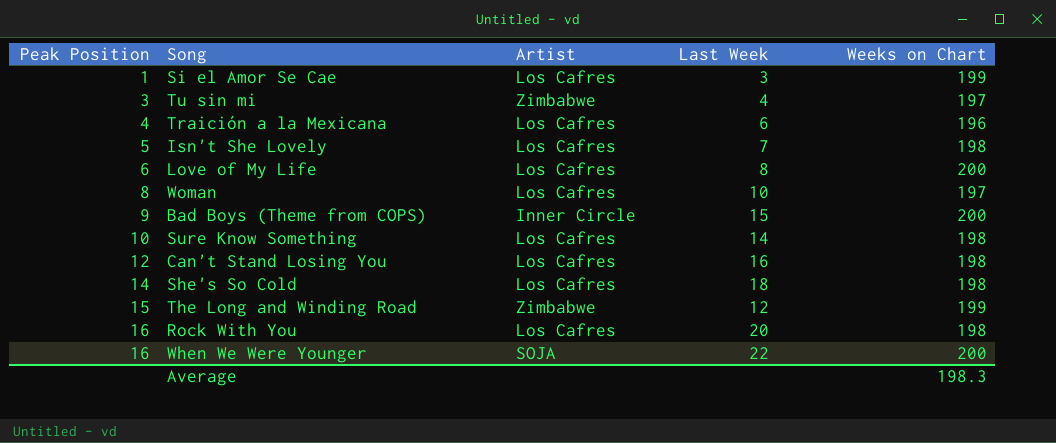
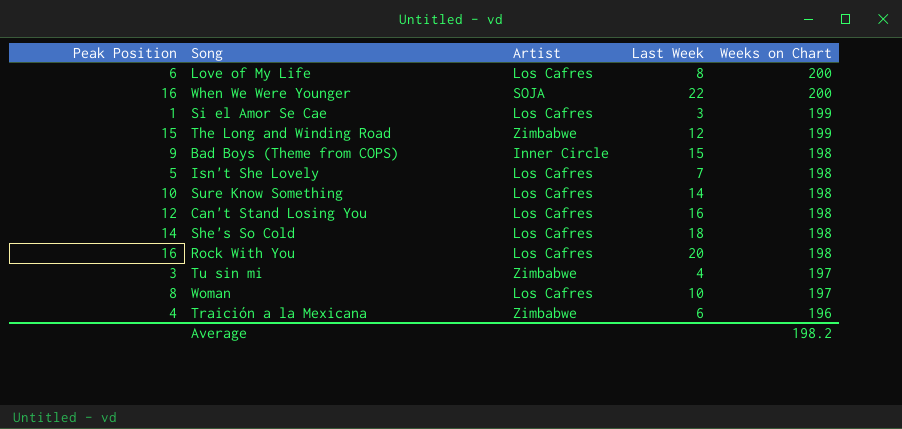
row order: Peak Position ascending -> Weeks on Chart descending
Bad Boys (Theme from COPS) | Weeks on Chart: 200 -> 198
Traición a la Mexicana | Artist: Los Cafres -> Zimbabwe
Average | Weeks on Chart: 198.3 -> 198.2

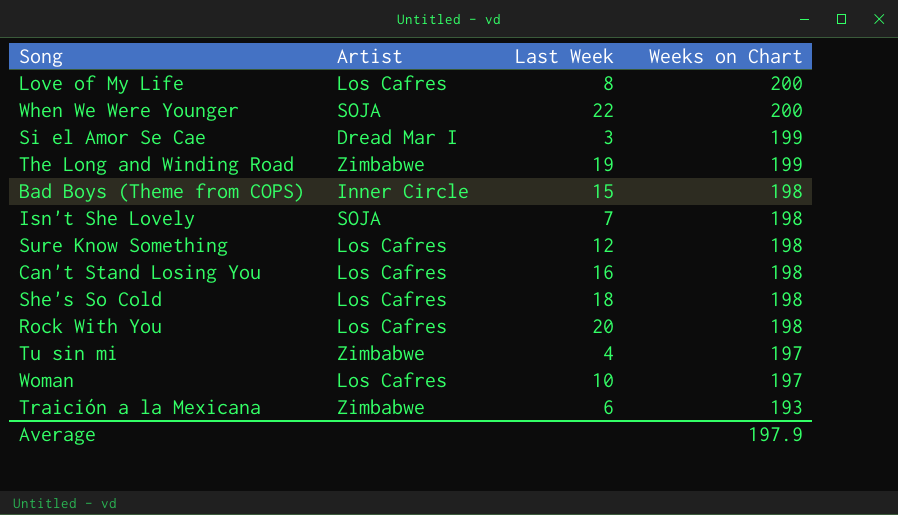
column Peak Position | position: 1 -> none
Si el Amor Se Cae | Artist: Los Cafres -> Dread Mar I
The Long and Winding Road | Last Week: 12 -> 19
Isn't She Lovely | Artist: Los Cafres -> SOJA
Sure Know Something | Last Week: 14 -> 12
Traición a la Mexicana | Weeks on Chart: 196 -> 193
Average | Weeks on Chart: 198.2 -> 197.9

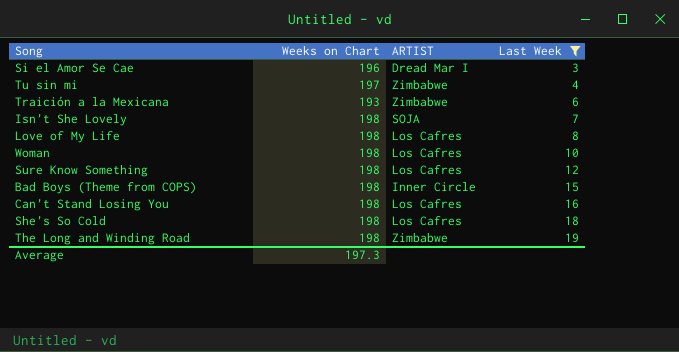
filter: none -> Last Week <= 19
row order: Weeks on Chart descending -> Last Week ascending
column Weeks on Chart | position: 4 -> 2
column name: Artist -> ARTIST
Si el Amor Se Cae | Weeks on Chart: 199 -> 196
Love of My Life | Weeks on Chart: 200 -> 198
Woman | Weeks on Chart: 197 -> 198
The Long and Winding Road | Weeks on Chart: 199 -> 198
Average | Weeks on Chart: 197.9 -> 197.3

